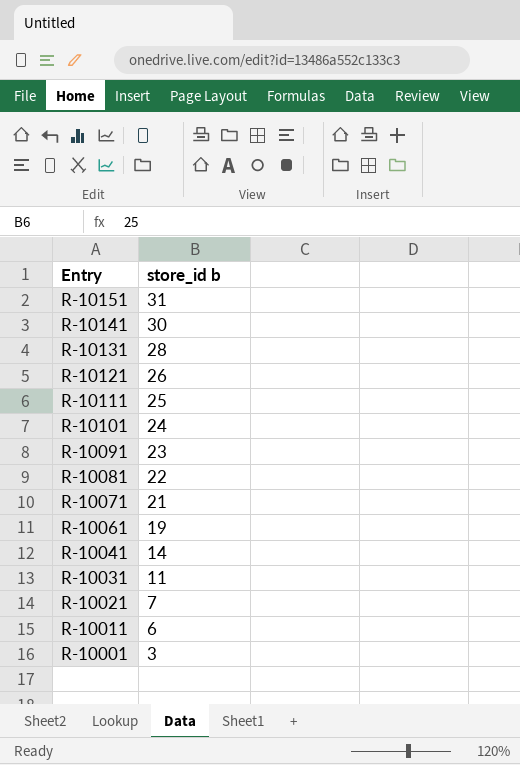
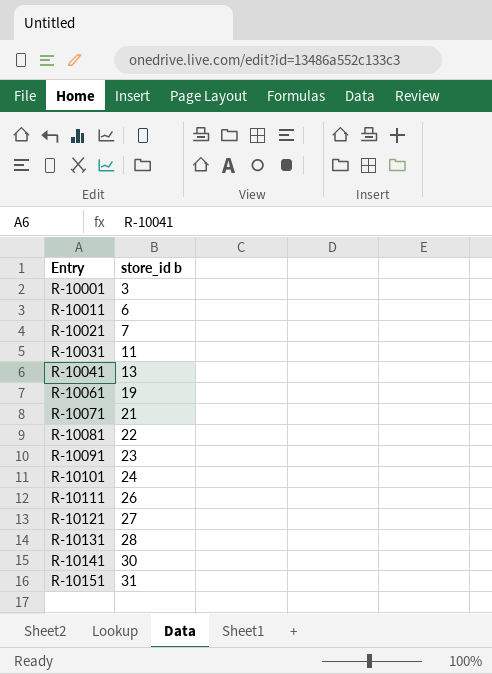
row order: Entry descending -> Entry ascending
R-10041 | store_id b: 14 -> 13
R-10111 | store_id b: 25 -> 26
R-10121 | store_id b: 26 -> 27

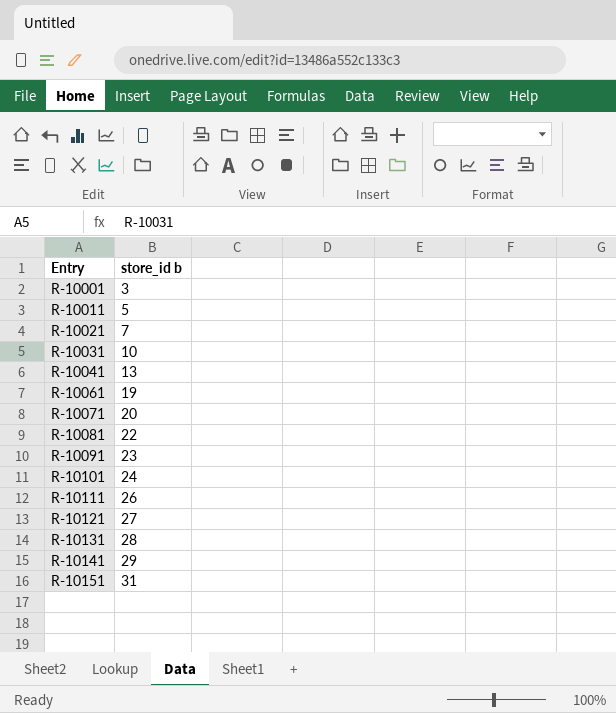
R-10011 | store_id b: 6 -> 5
R-10031 | store_id b: 11 -> 10
R-10071 | store_id b: 21 -> 20
R-10141 | store_id b: 30 -> 29

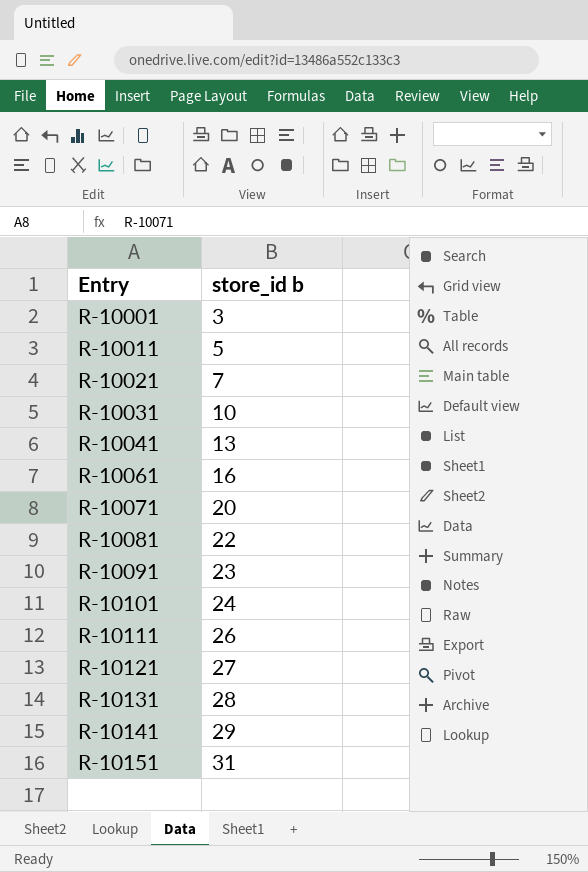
R-10061 | store_id b: 19 -> 16

